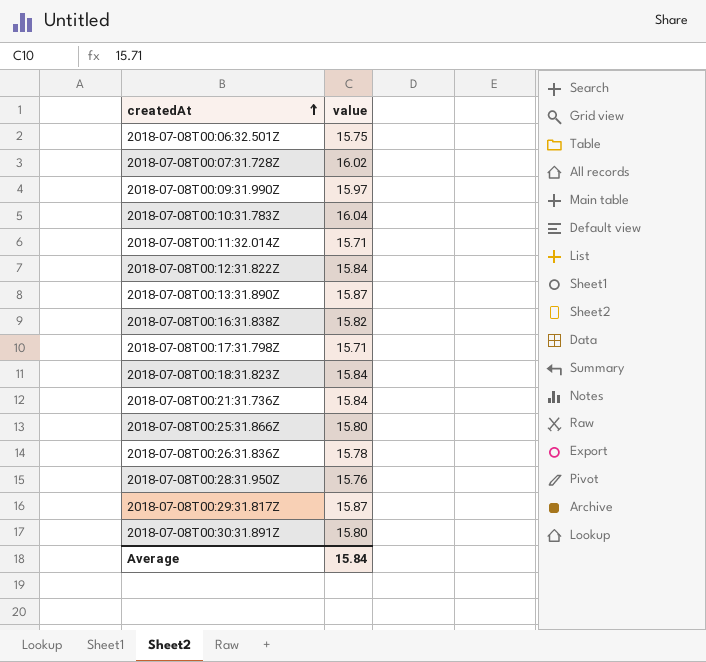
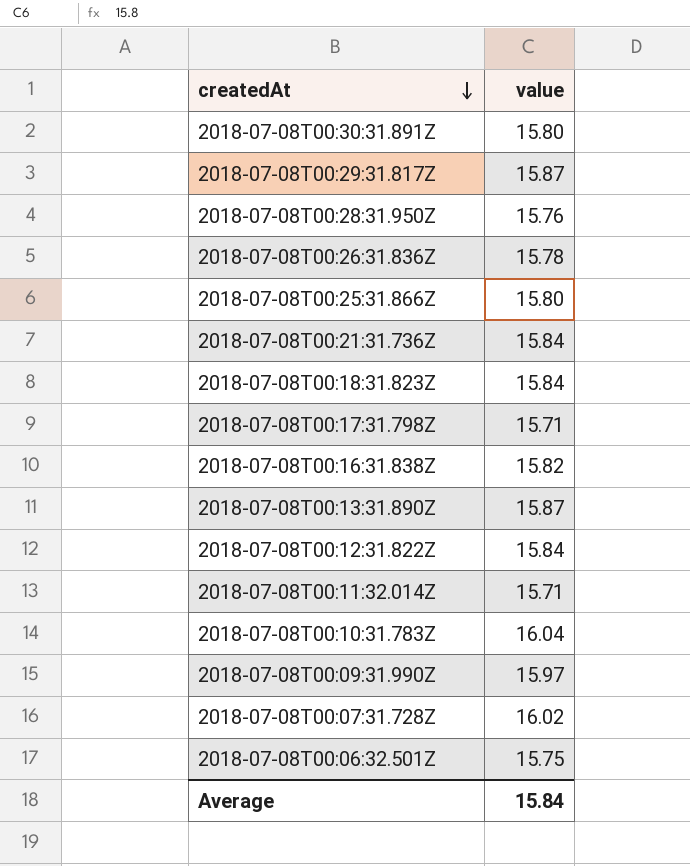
row order: createdAt ascending -> createdAt descending

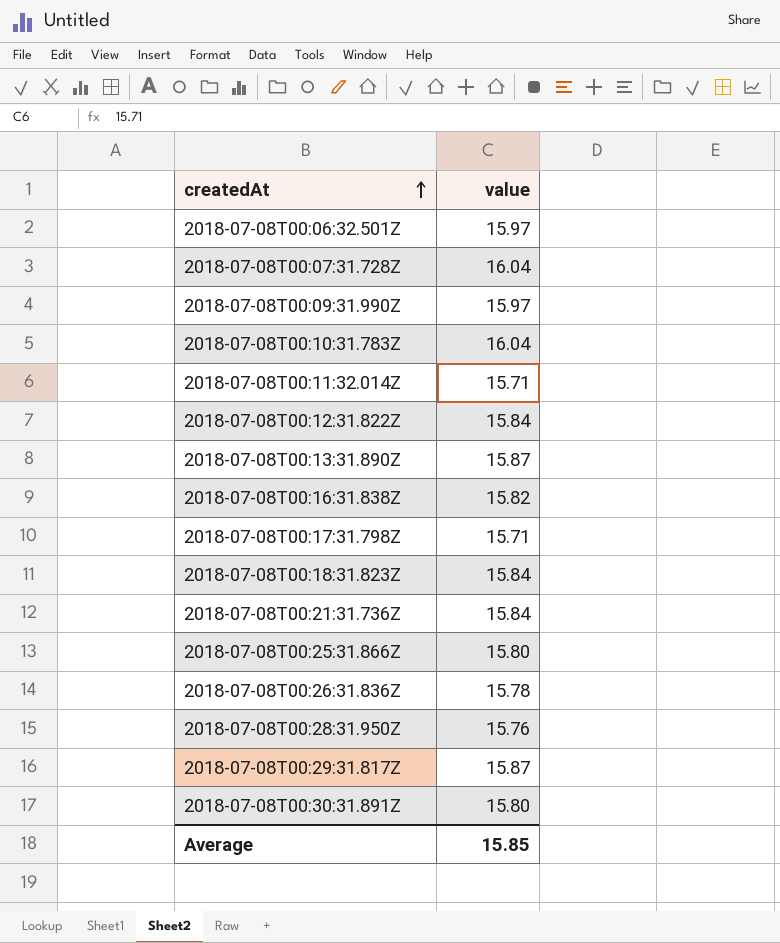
row order: createdAt descending -> createdAt ascending
2018-07-08T00:06:32.501Z | value: 15.75 -> 15.97
2018-07-08T00:07:31.728Z | value: 16.02 -> 16.04
Average | value: 15.84 -> 15.85

